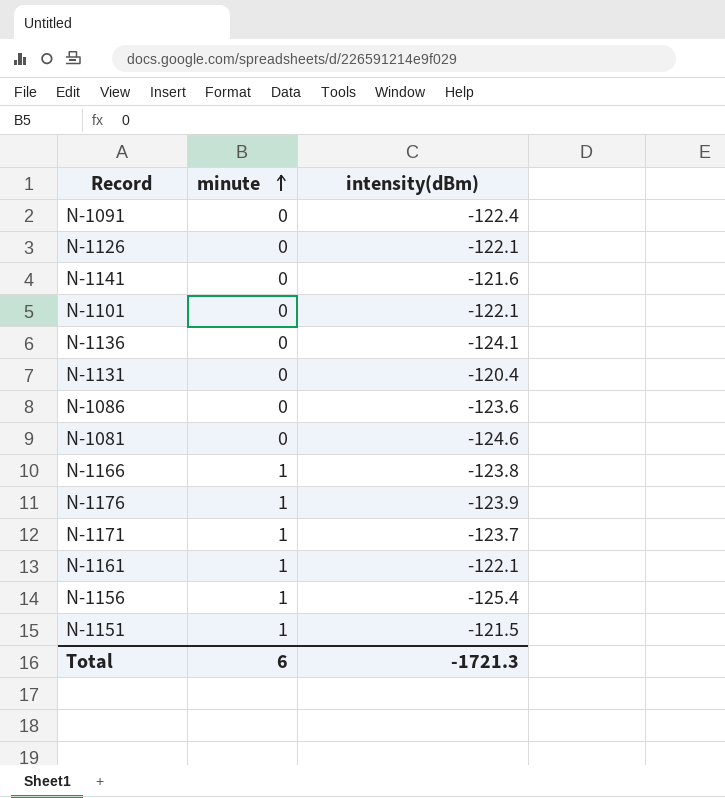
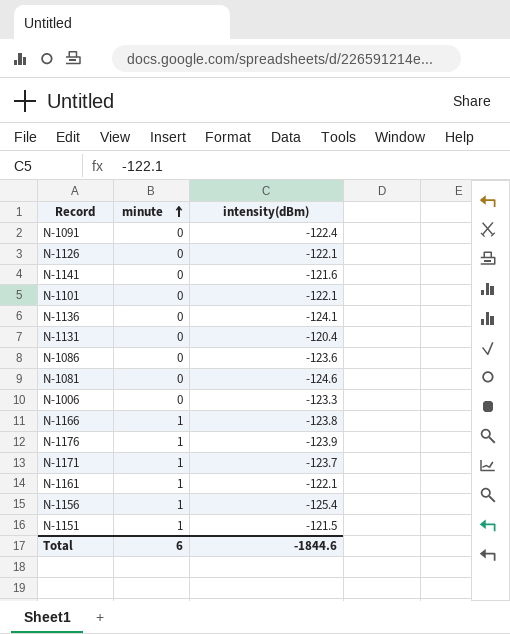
row N-1006: none -> 0 | -123.3
Total | intensity(dBm): -1721.3 -> -1844.6

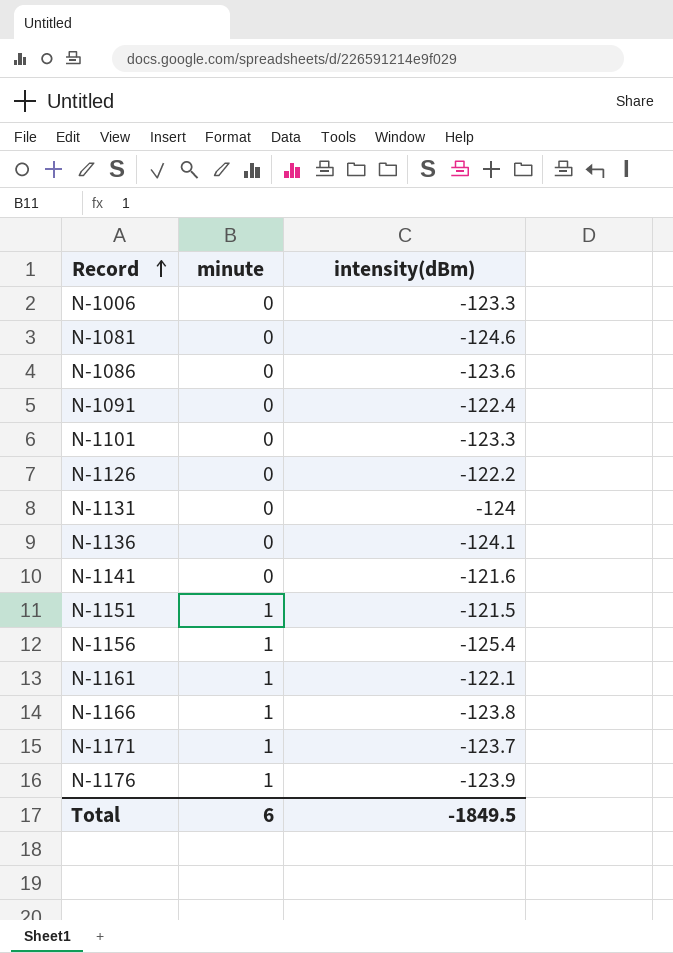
row order: minute ascending -> Record ascending
N-1101 | intensity(dBm): -122.1 -> -123.3
N-1126 | intensity(dBm): -122.1 -> -122.2
N-1131 | intensity(dBm): -120.4 -> -124
Total | intensity(dBm): -1844.6 -> -1849.5

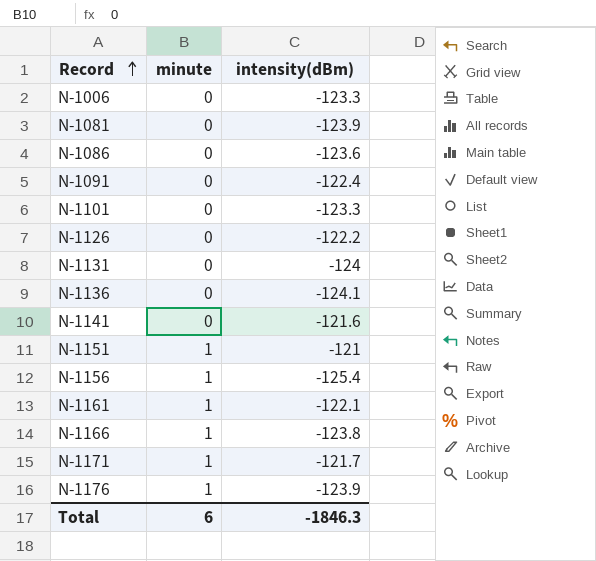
N-1081 | intensity(dBm): -124.6 -> -123.9
N-1151 | intensity(dBm): -121.5 -> -121
N-1171 | intensity(dBm): -123.7 -> -121.7
Total | intensity(dBm): -1849.5 -> -1846.3

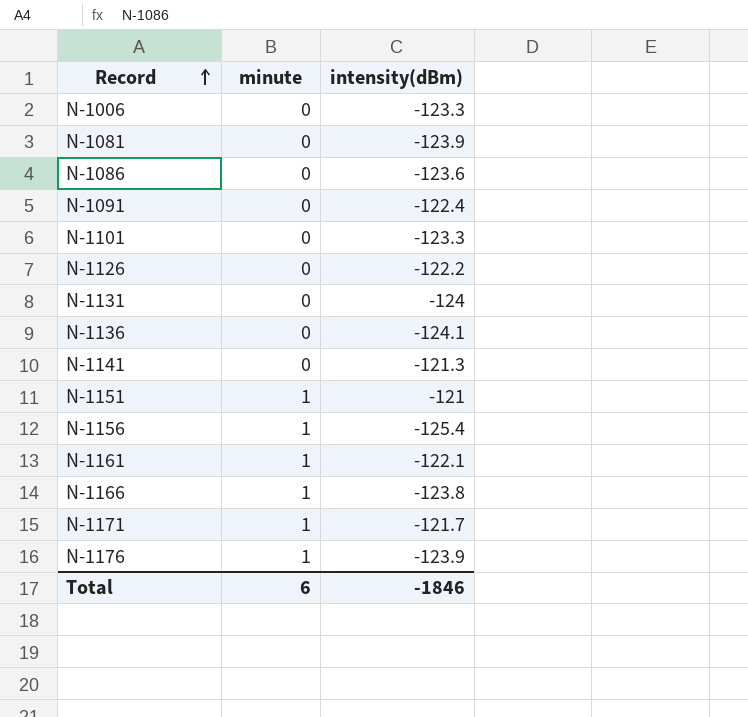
N-1141 | intensity(dBm): -121.6 -> -121.3
Total | intensity(dBm): -1846.3 -> -1846

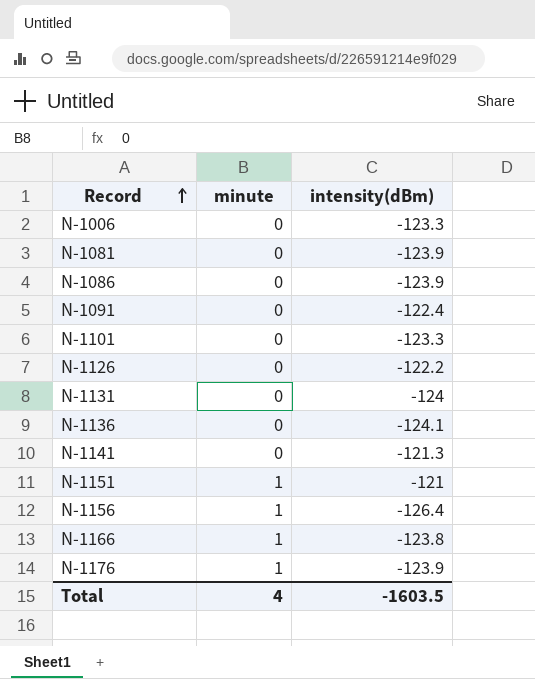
row N-1161: 1 | -122.1 -> none
row N-1171: 1 | -121.7 -> none
N-1086 | intensity(dBm): -123.6 -> -123.9
N-1156 | intensity(dBm): -125.4 -> -126.4
Total | minute: 6 -> 4
Total | intensity(dBm): -1846 -> -1603.5

